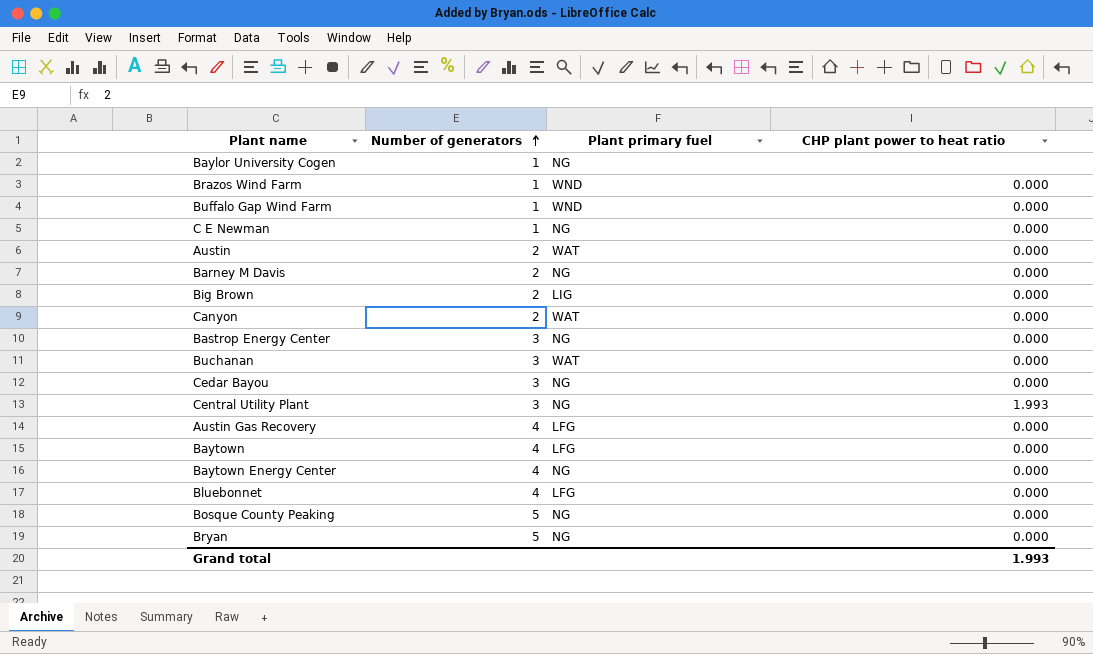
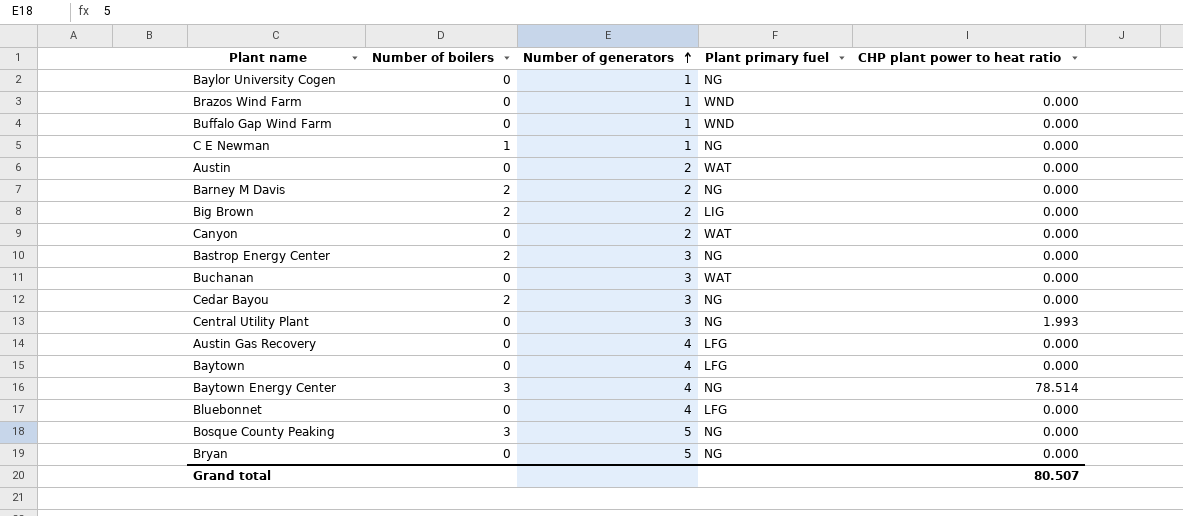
column Number of boilers | position: none -> 2
Baytown Energy Center | CHP plant power to heat ratio: 0.000 -> 78.514
Grand total | CHP plant power to heat ratio: 1.993 -> 80.507

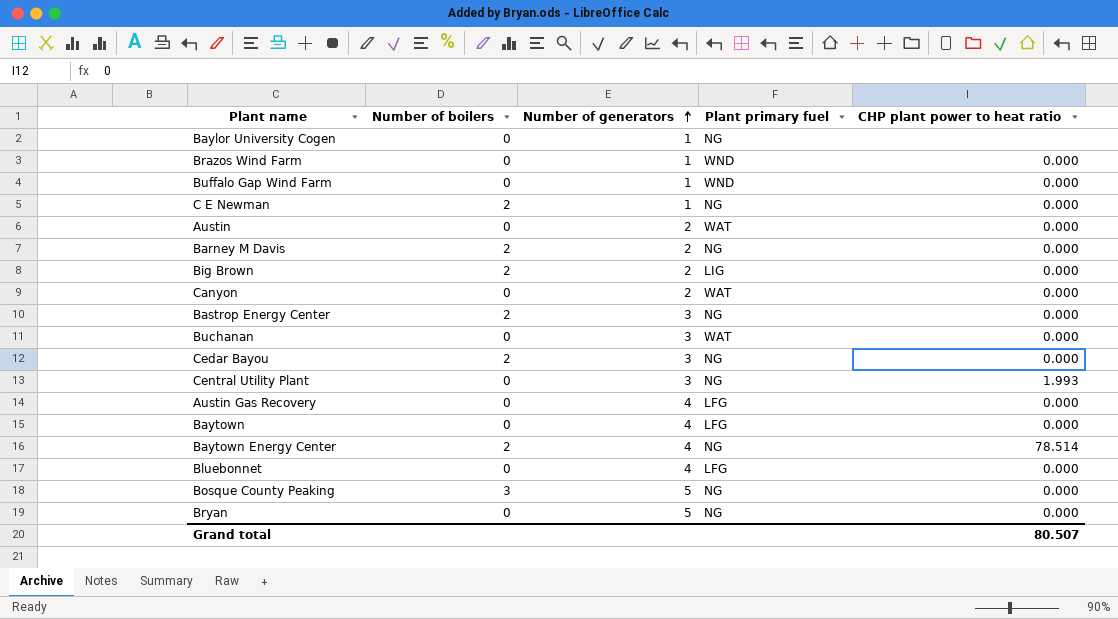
C E Newman | Number of boilers: 1 -> 2
Baytown Energy Center | Number of boilers: 3 -> 2

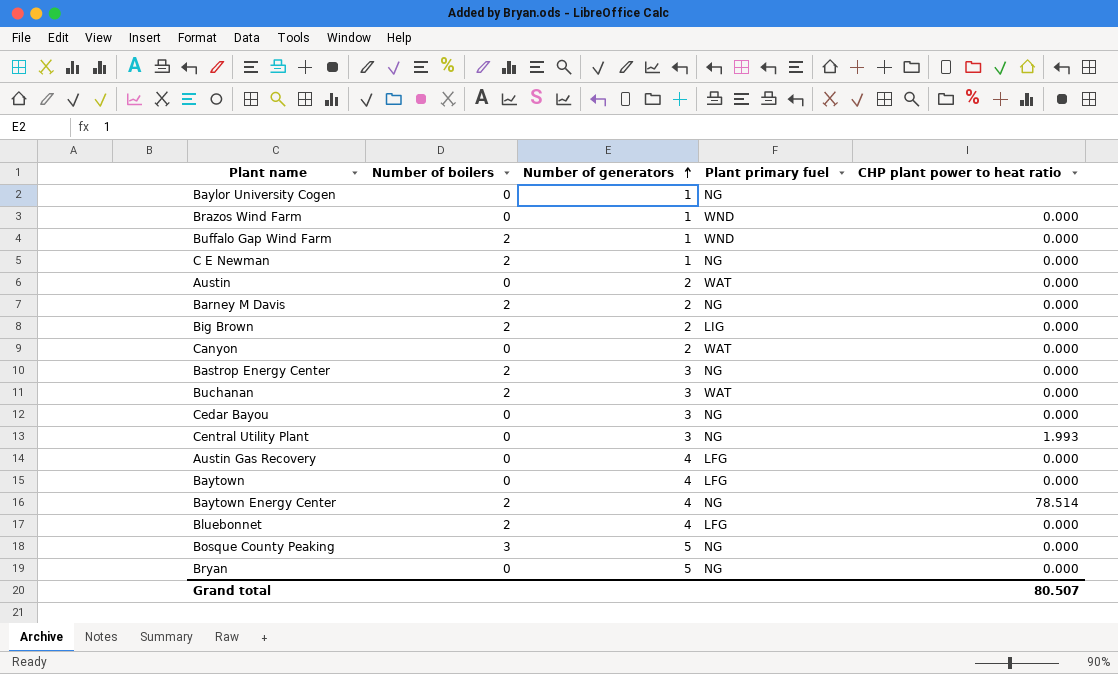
Buffalo Gap Wind Farm | Number of boilers: 0 -> 2
Buchanan | Number of boilers: 0 -> 2
Cedar Bayou | Number of boilers: 2 -> 0
Bluebonnet | Number of boilers: 0 -> 2

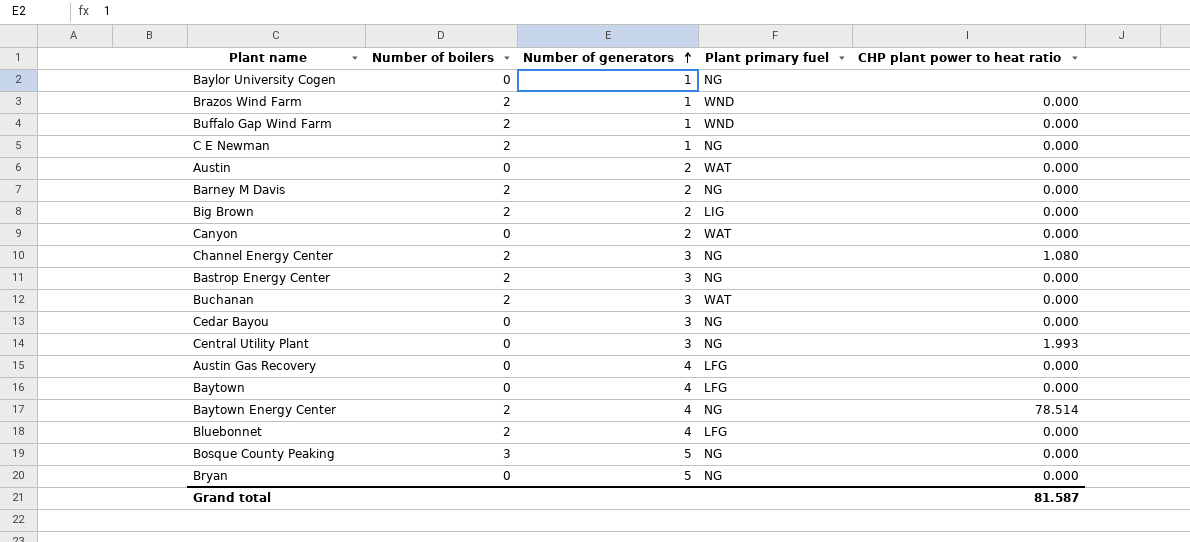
Brazos Wind Farm | Number of boilers: 0 -> 2
row Channel Energy Center: none -> 2 | 3 | NG | 1.080
Grand total | CHP plant power to heat ratio: 80.507 -> 81.587

